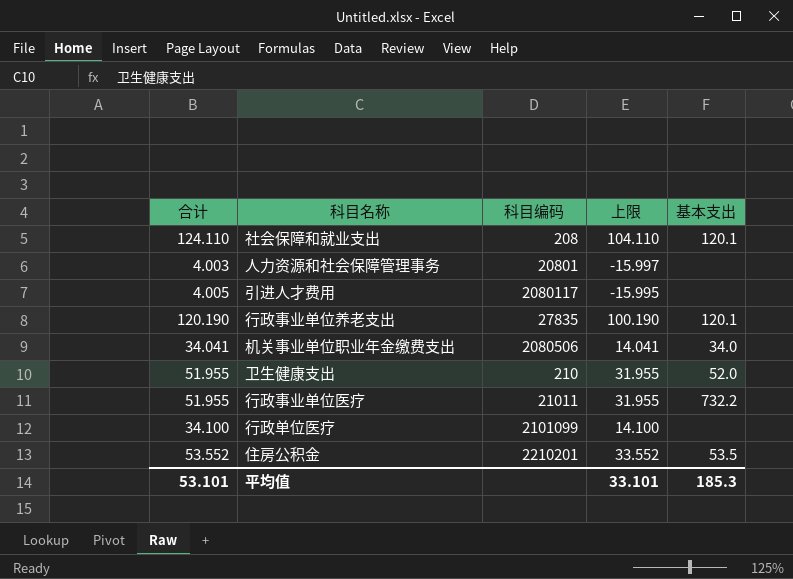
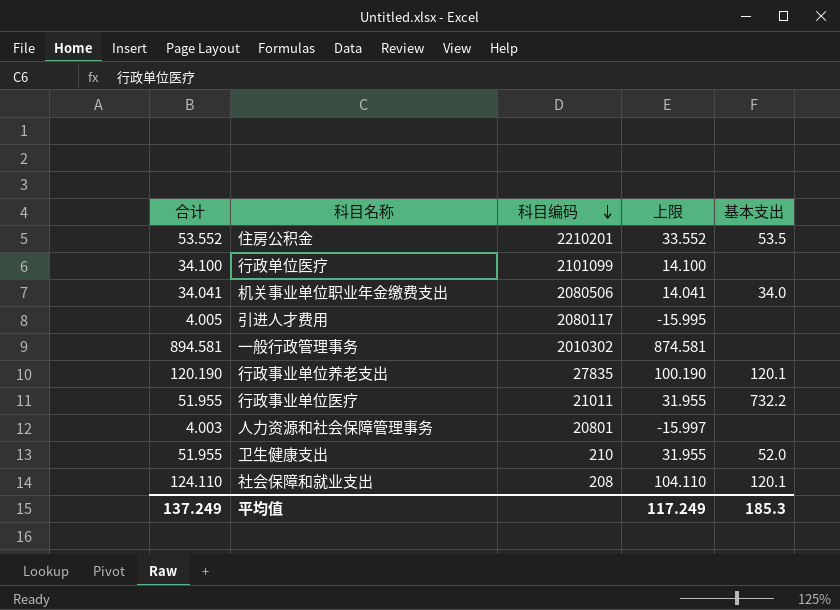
row order: none -> 科目编码 descending
row 一般行政管理事务: none -> 894.581 | 2010302 | 874.581 | none
平均值 | 合计: 53.101 -> 137.249
平均值 | 上限: 33.101 -> 117.249

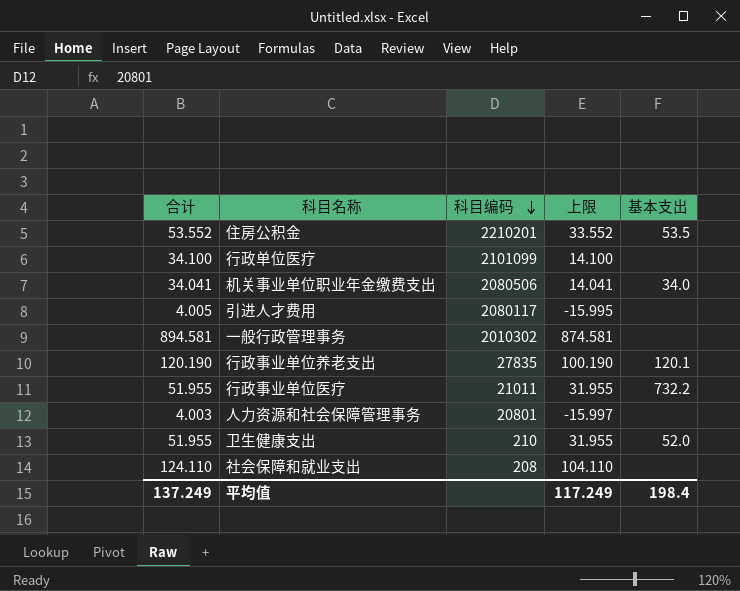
社会保障和就业支出 | 基本支出: 120.1 -> none
平均值 | 基本支出: 185.3 -> 198.4

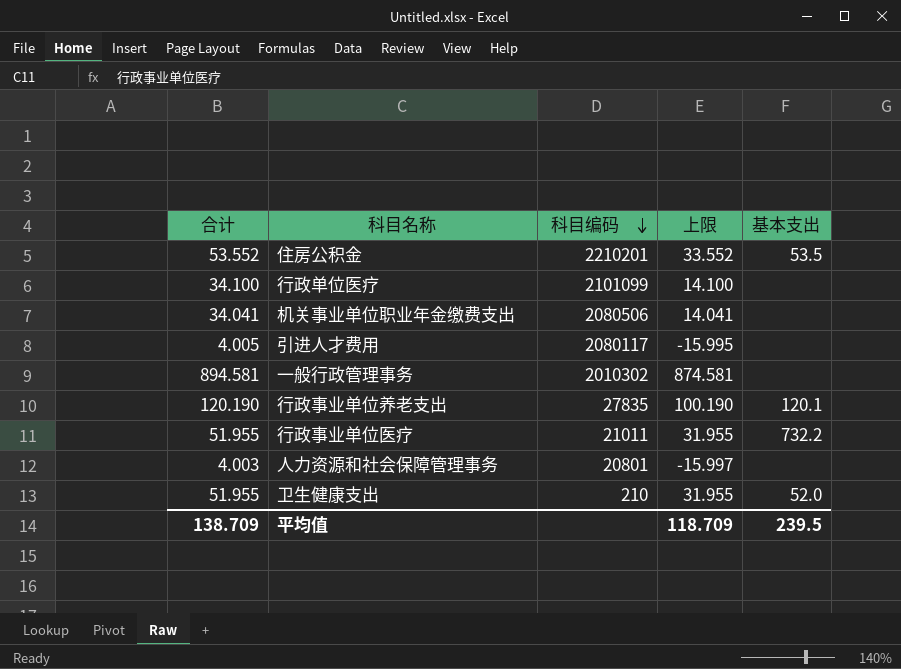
row 社会保障和就业支出: 124.110 | 208 | 104.110 | none -> none
机关事业单位职业年金缴费支出 | 基本支出: 34.0 -> none
平均值 | 合计: 137.249 -> 138.709
平均值 | 上限: 117.249 -> 118.709
平均值 | 基本支出: 198.4 -> 239.5

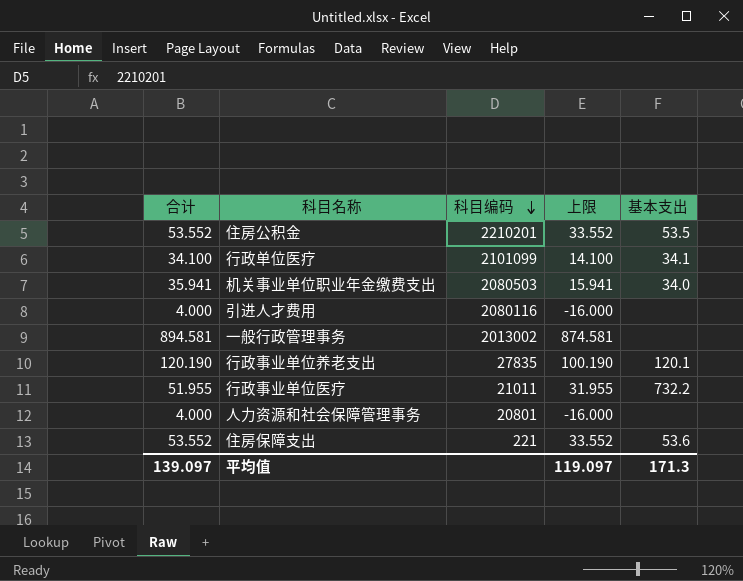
row 卫生健康支出: 51.955 | 210 | 31.955 | 52.0 -> none
行政单位医疗 | 基本支出: none -> 34.1
机关事业单位职业年金缴费支出 | 合计: 34.041 -> 35.941
机关事业单位职业年金缴费支出 | 科目编码: 2080506 -> 2080503
机关事业单位职业年金缴费支出 | 上限: 14.041 -> 15.941
机关事业单位职业年金缴费支出 | 基本支出: none -> 34.0
引进人才费用 | 合计: 4.005 -> 4.000
引进人才费用 | 科目编码: 2080117 -> 2080116
引进人才费用 | 上限: -15.995 -> -16.000
一般行政管理事务 | 科目编码: 2010302 -> 2013002
人力资源和社会保障管理事务 | 合计: 4.003 -> 4.000
人力资源和社会保障管理事务 | 上限: -15.997 -> -16.000
row 住房保障支出: none -> 53.552 | 221 | 33.552 | 53.6
平均值 | 合计: 138.709 -> 139.097
平均值 | 上限: 118.709 -> 119.097
平均值 | 基本支出: 239.5 -> 171.3

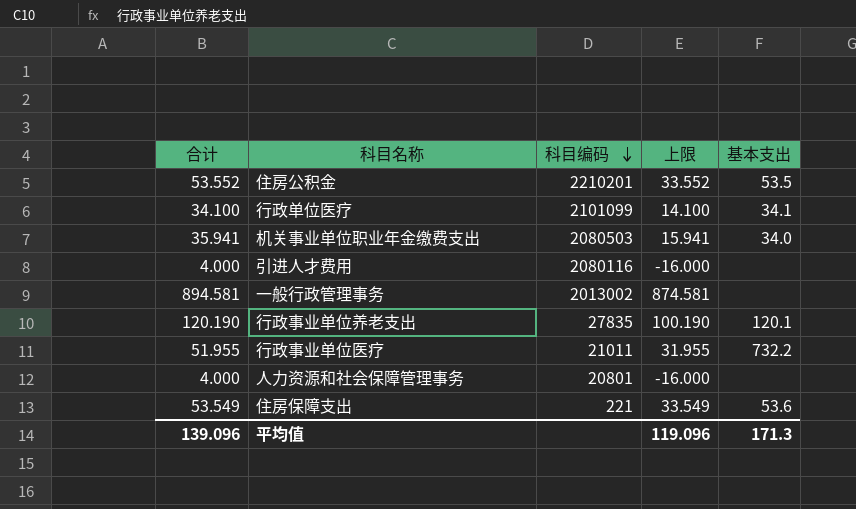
住房保障支出 | 合计: 53.552 -> 53.549
住房保障支出 | 上限: 33.552 -> 33.549
平均值 | 合计: 139.097 -> 139.096
平均值 | 上限: 119.097 -> 119.096

